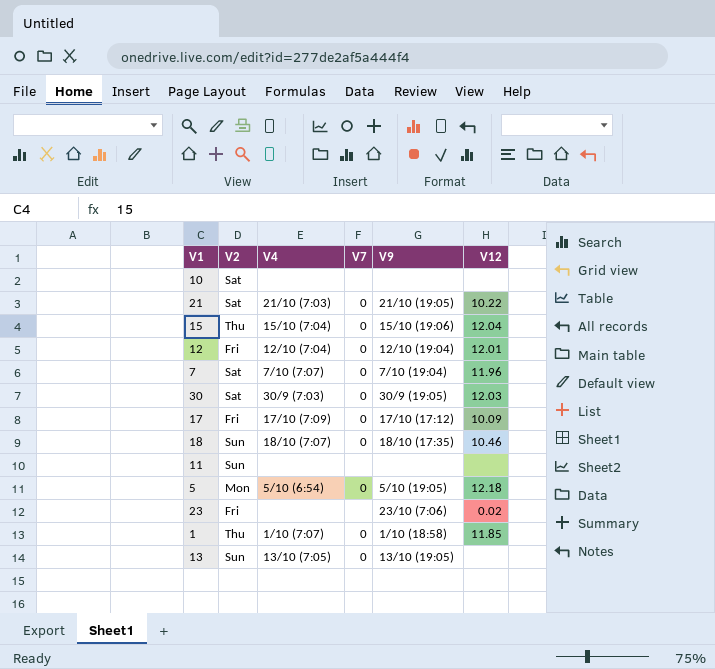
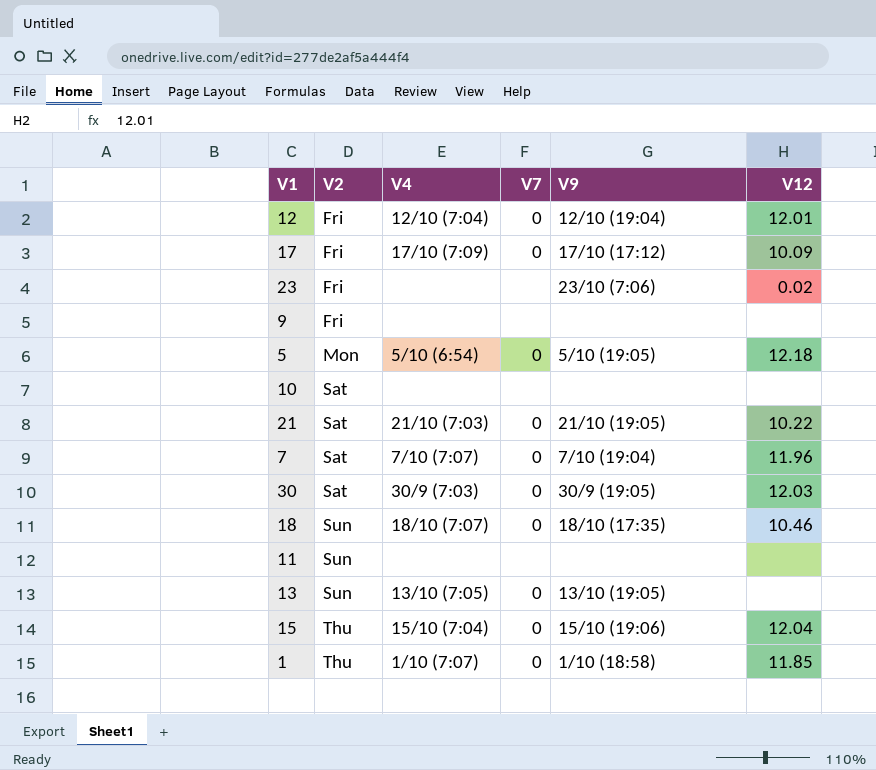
row order: none -> V2 ascending
row 9: none -> Fri | none | none | none | none

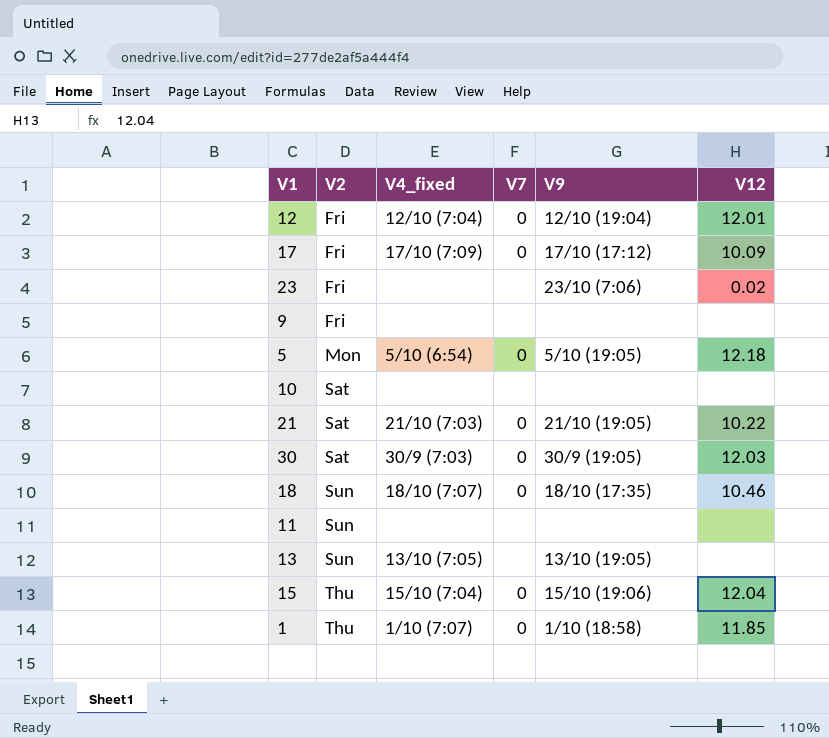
column name: V4 -> V4_fixed
row 7: Sat | 7/10 (7:07) | 0 | 7/10 (19:04) | 11.96 -> none
13 | V7: 0 -> none

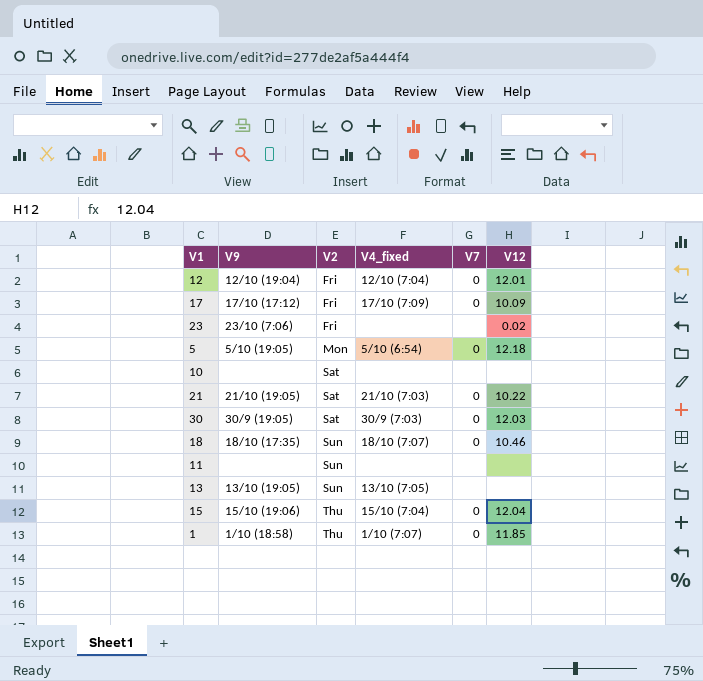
column V9 | position: 5 -> 2
row 9: Fri | none | none | none | none -> none

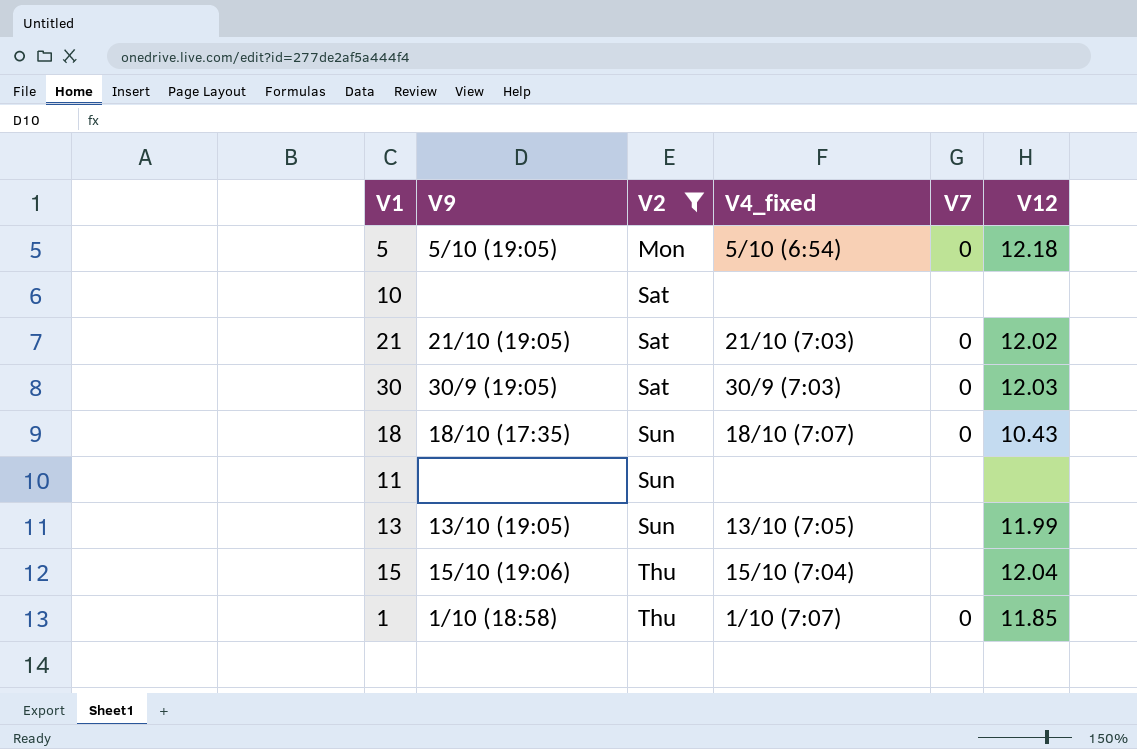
filter: none -> V2 != Fri
21 | V12: 10.22 -> 12.02
18 | V12: 10.46 -> 10.43
13 | V12: none -> 11.99
15 | V7: 0 -> none

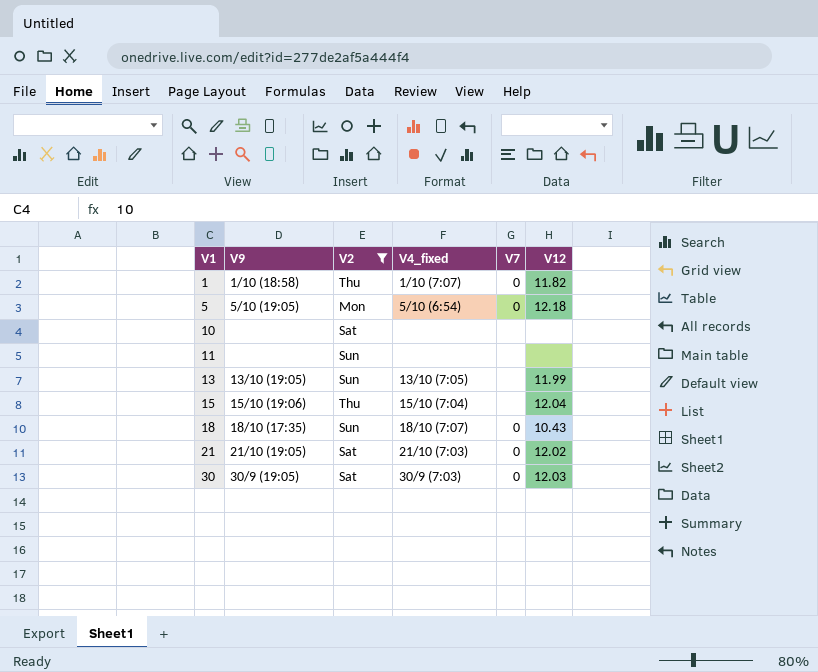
row order: V2 ascending -> V1 ascending
1 | V12: 11.85 -> 11.82

